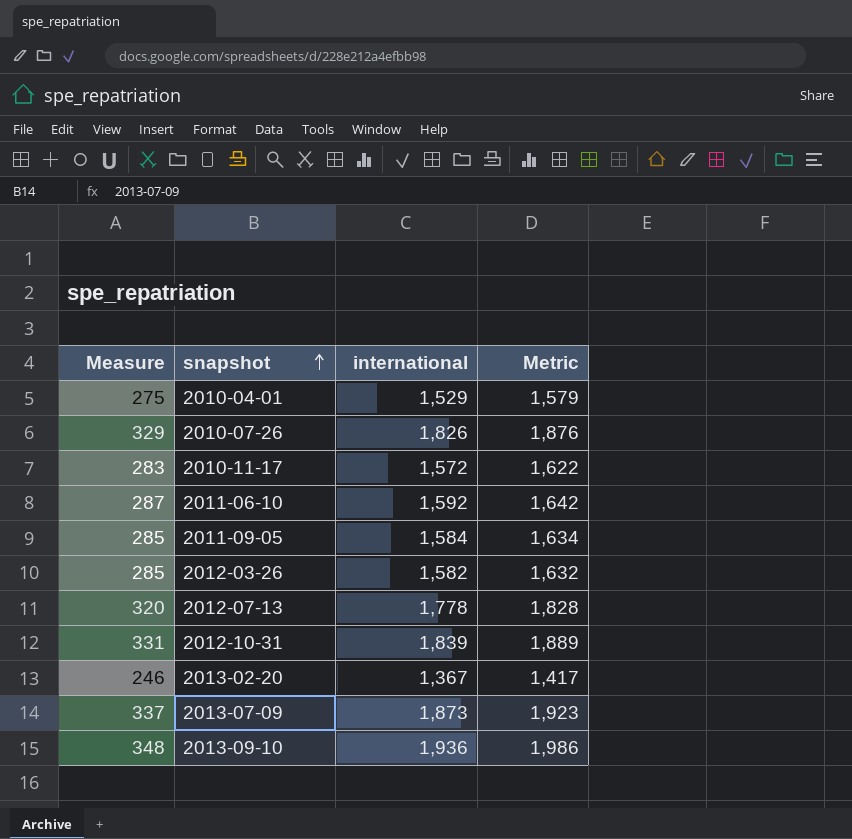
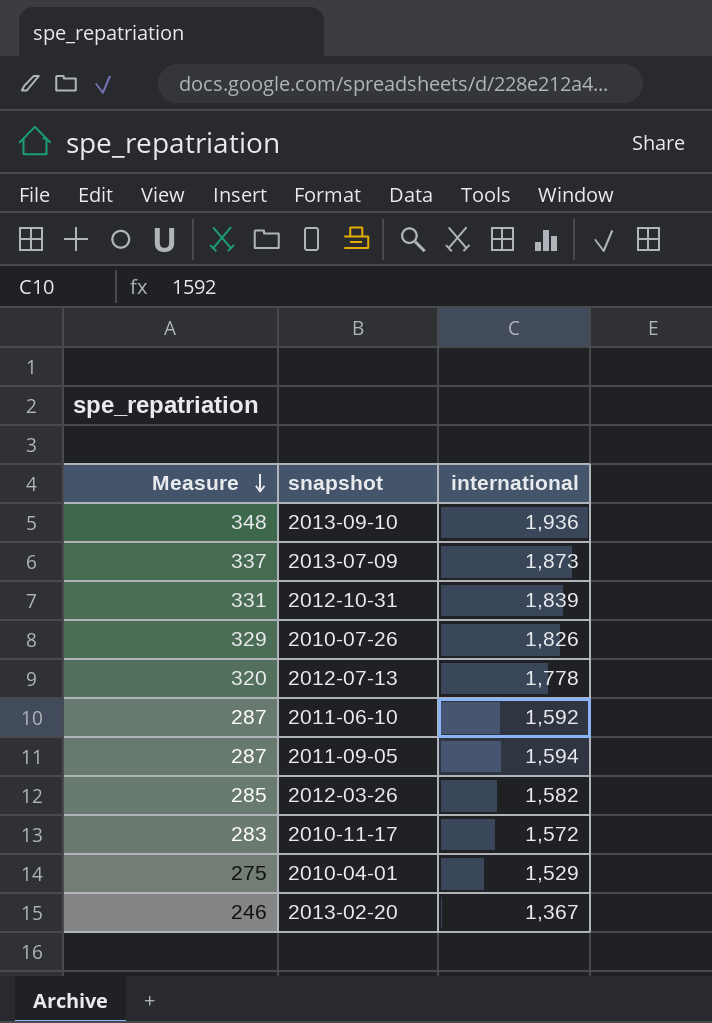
row order: snapshot ascending -> Measure descending
column Metric | formula: [international] + 50 -> none
2011-09-05 | Measure: 285 -> 287
2011-09-05 | international: 1,584 -> 1,594

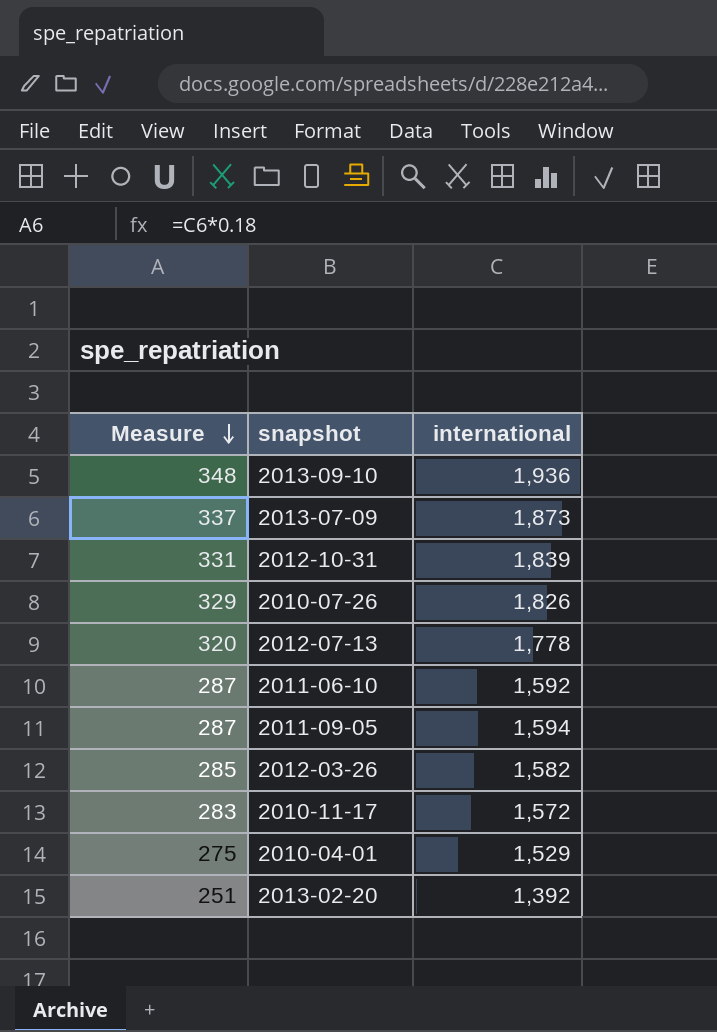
2013-02-20 | Measure: 246 -> 251
2013-02-20 | international: 1,367 -> 1,392

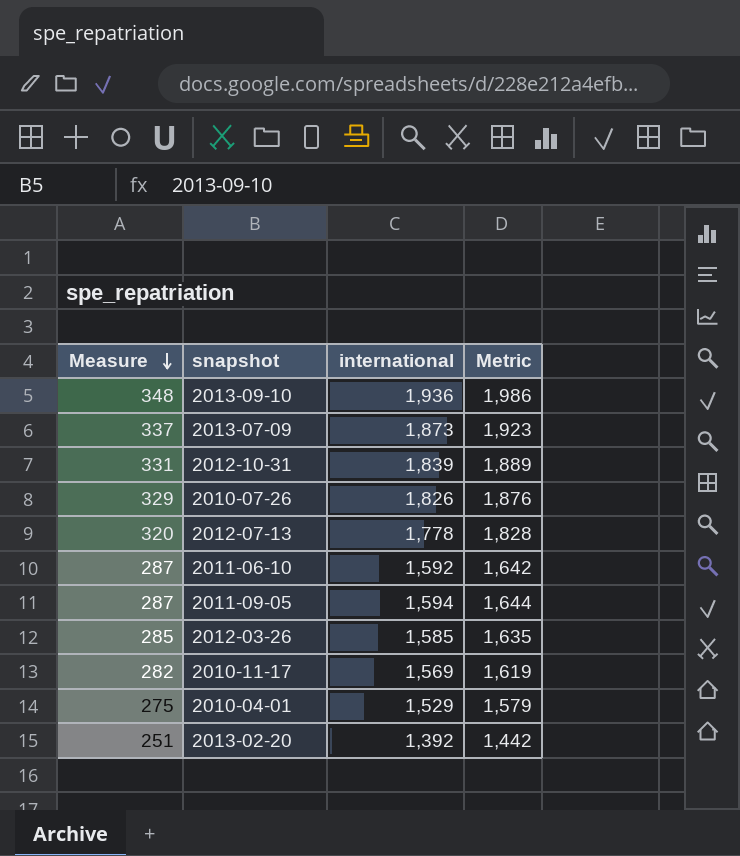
column Metric | formula: none -> [international] + 50
2012-03-26 | international: 1,582 -> 1,585
2010-11-17 | Measure: 283 -> 282
2010-11-17 | international: 1,572 -> 1,569

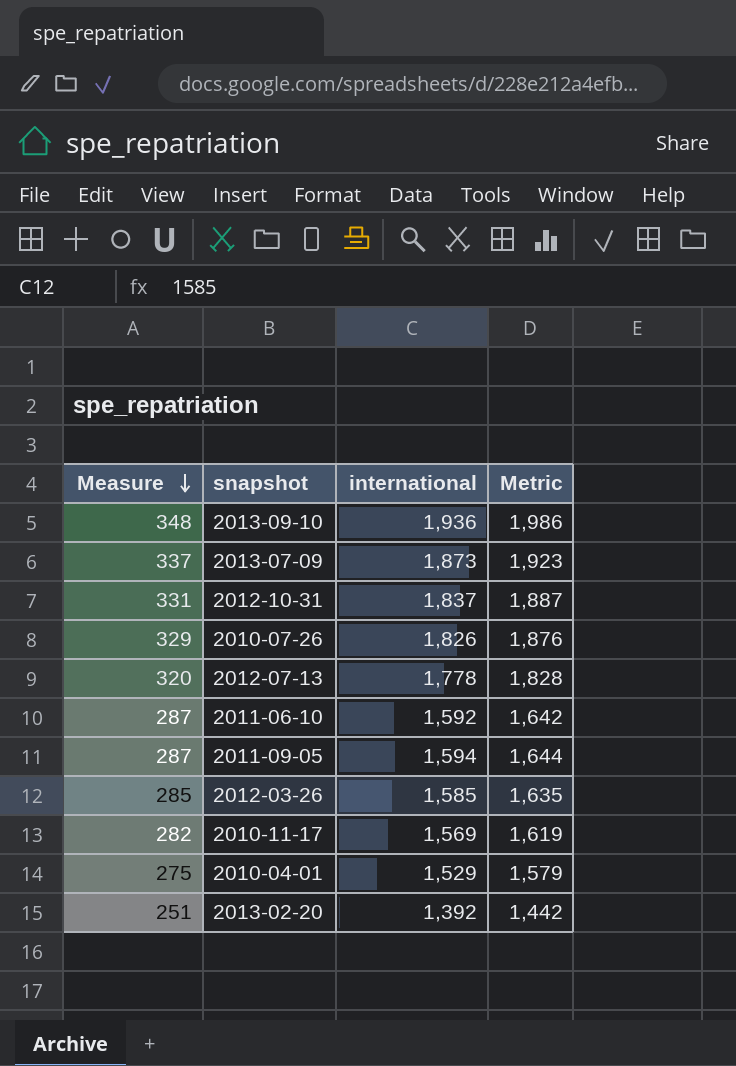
2012-10-31 | international: 1,839 -> 1,837
2012-10-31 | Metric: 1,889 -> 1,887

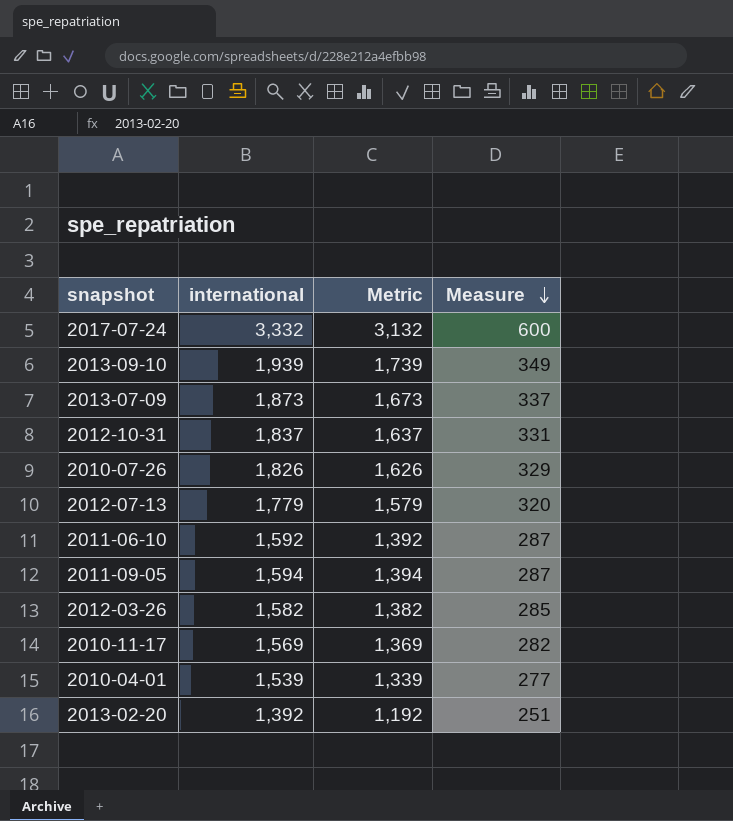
column Metric | formula: [international] + 50 -> [international] - 200
column Measure | position: 1 -> 4
row 2017-07-24: none -> 3,332 | 3,132 | 600
2013-09-10 | international: 1,936 -> 1,939
2013-09-10 | Measure: 348 -> 349
2012-07-13 | international: 1,778 -> 1,779
2012-03-26 | international: 1,585 -> 1,582
2010-04-01 | international: 1,529 -> 1,539
2010-04-01 | Measure: 275 -> 277

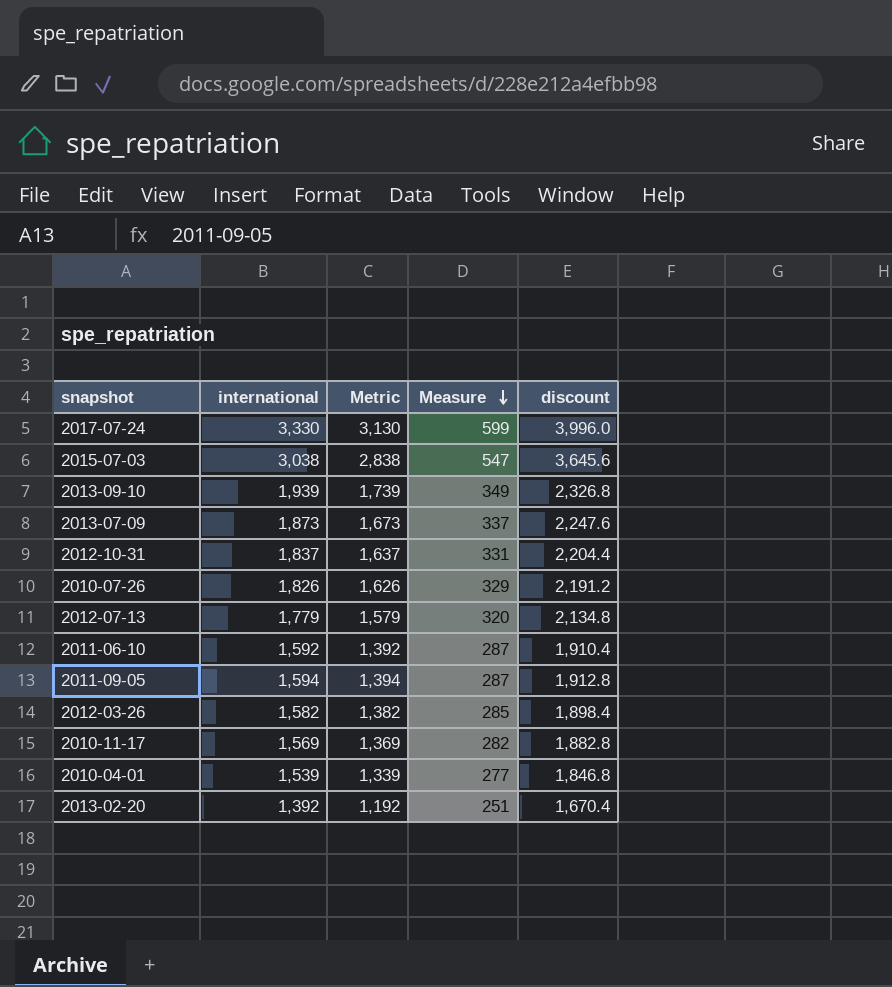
column discount | formula: none -> [international] * 1.2
2017-07-24 | international: 3,332 -> 3,330
2017-07-24 | Metric: 3,132 -> 3,130
2017-07-24 | Measure: 600 -> 599
row 2015-07-03: none -> 3,038 | 2,838 | 547 | 3,645.6

